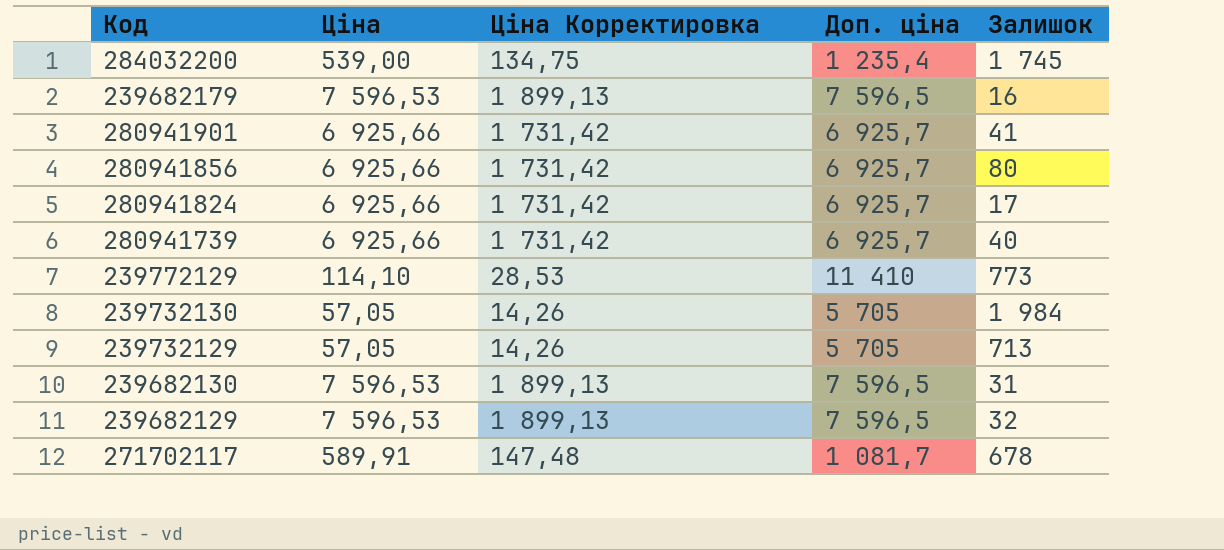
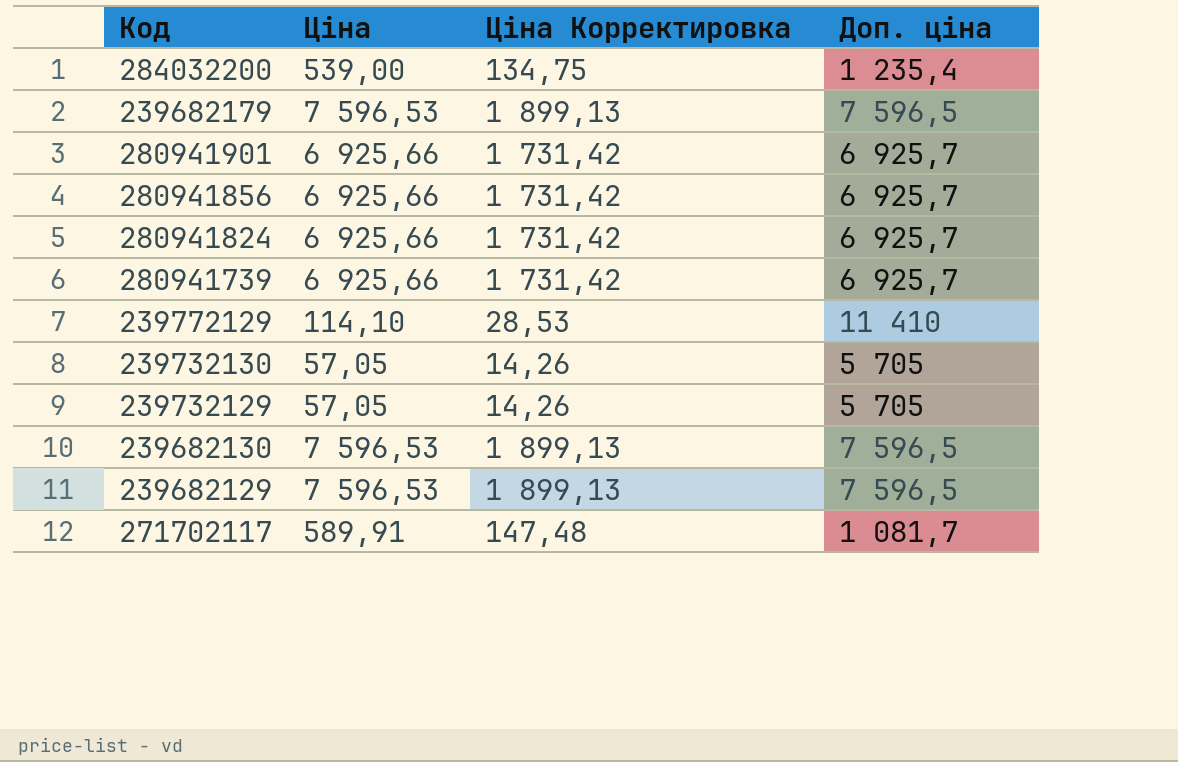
column Залишок | position: 5 -> none

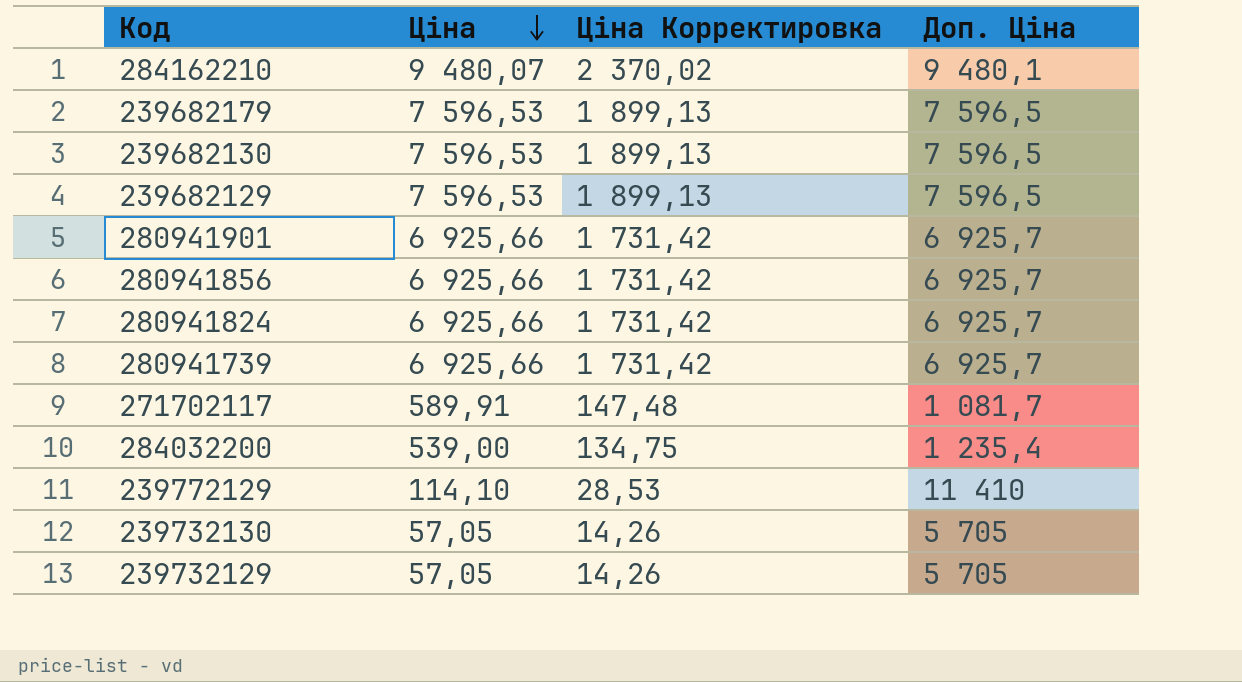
row order: none -> Ціна descending
column name: Доп. ціна -> Доп. Ціна
row 284162210: none -> 9 480,07 | 2 370,02 | 9 480,1

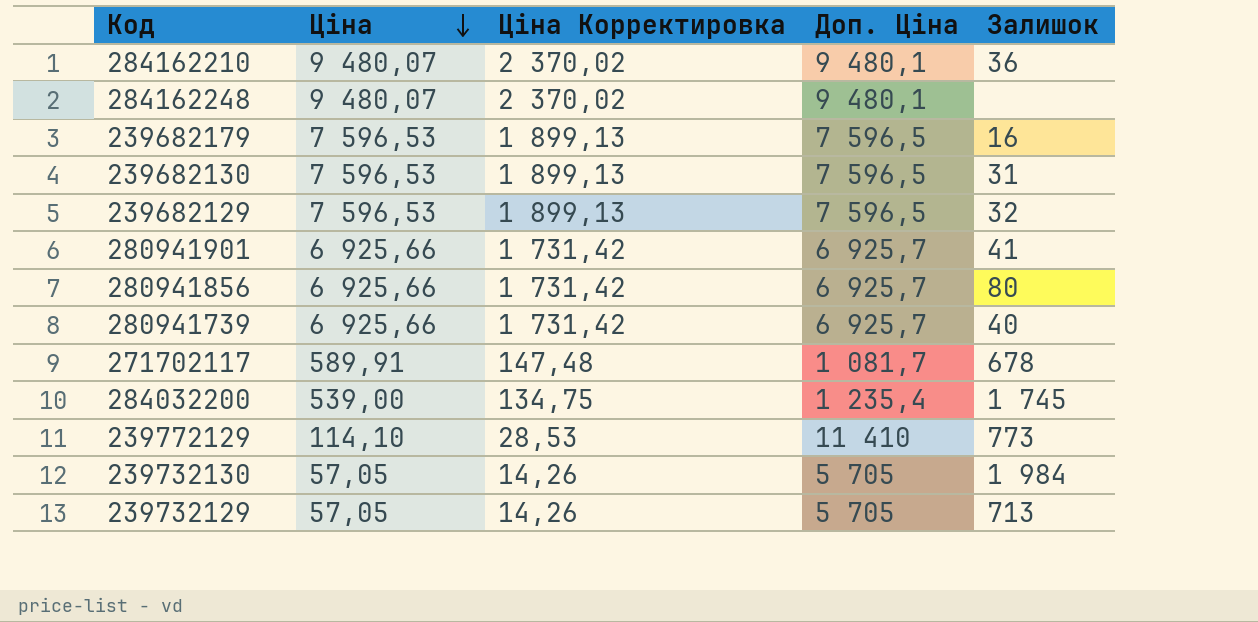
column Залишок | position: none -> 5
row 280941824: 6 925,66 | 1 731,42 | 6 925,7 -> none
row 284162248: none -> 9 480,07 | 2 370,02 | 9 480,1 | none

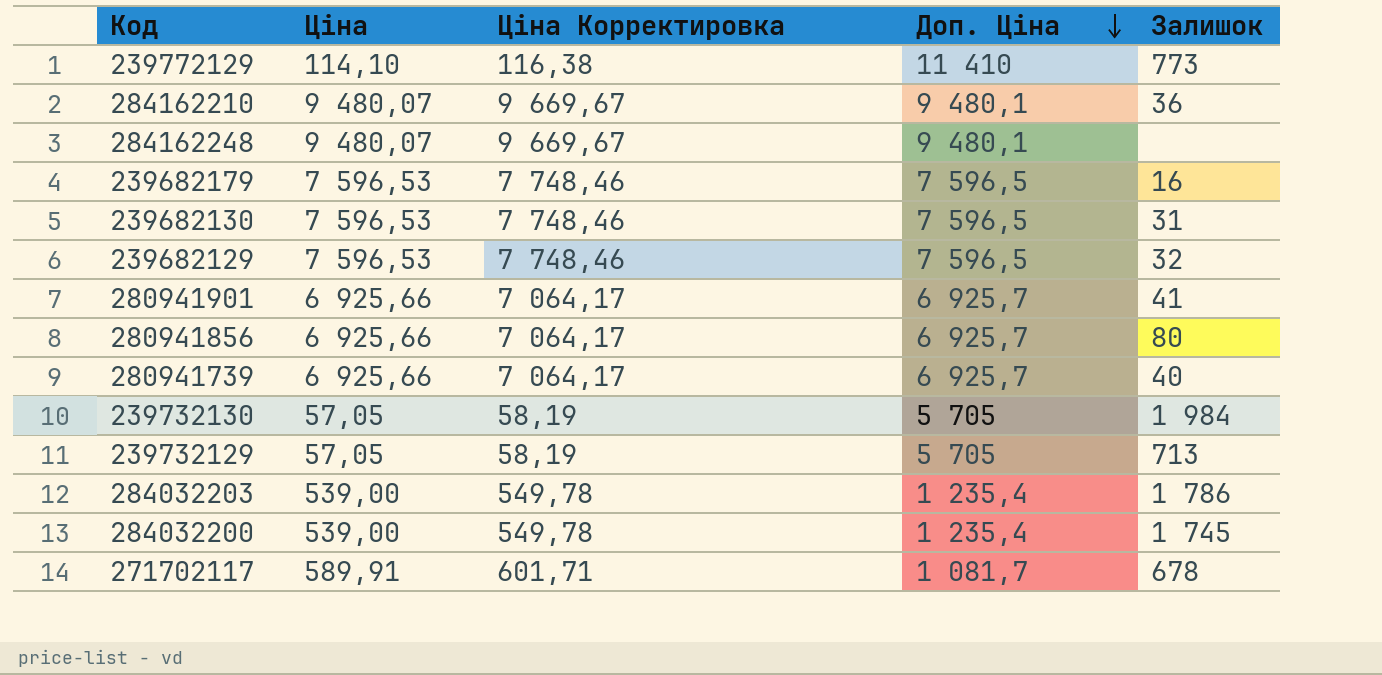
row order: Ціна descending -> Доп. Ціна descending
column Ціна Корректировка | formula: [Ціна] * 0,25 -> [Ціна] * 1,02
row 284032203: none -> 539,00 | 549,78 | 1 235,4 | 1 786

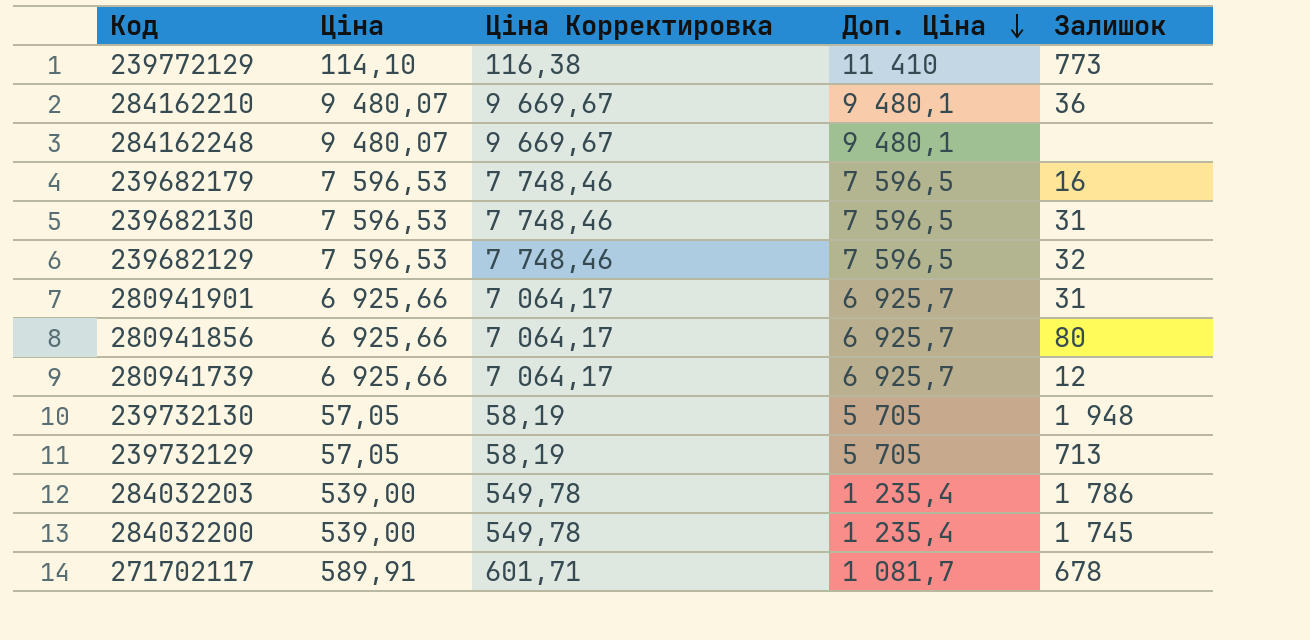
280941901 | Залишок: 41 -> 31
280941739 | Залишок: 40 -> 12
239732130 | Залишок: 1 984 -> 1 948

